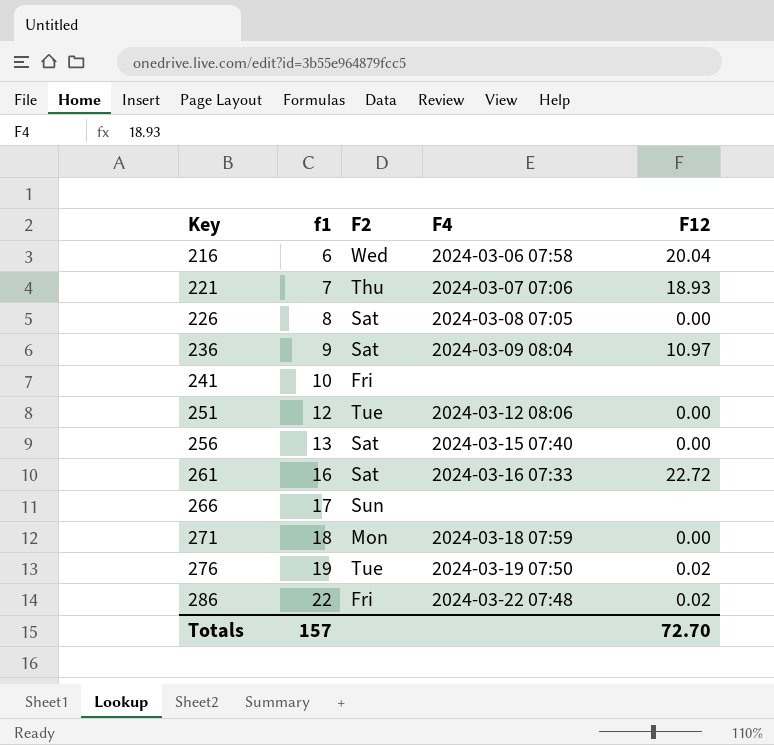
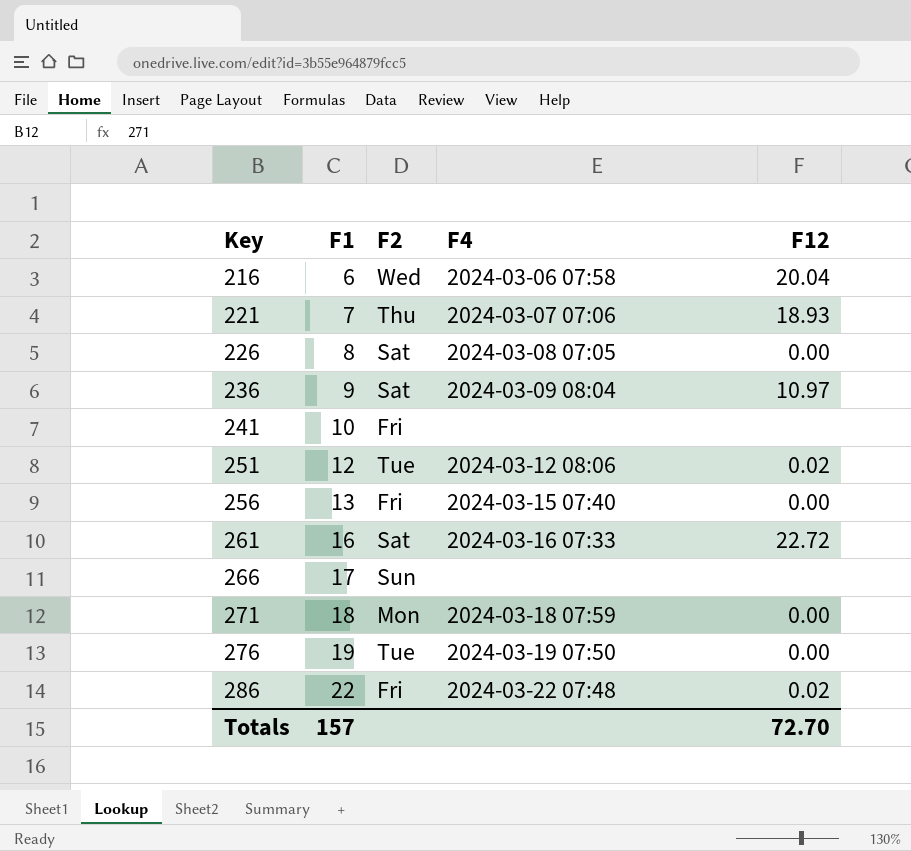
column name: f1 -> F1
251 | F12: 0.00 -> 0.02
256 | F2: Sat -> Fri
276 | F12: 0.02 -> 0.00

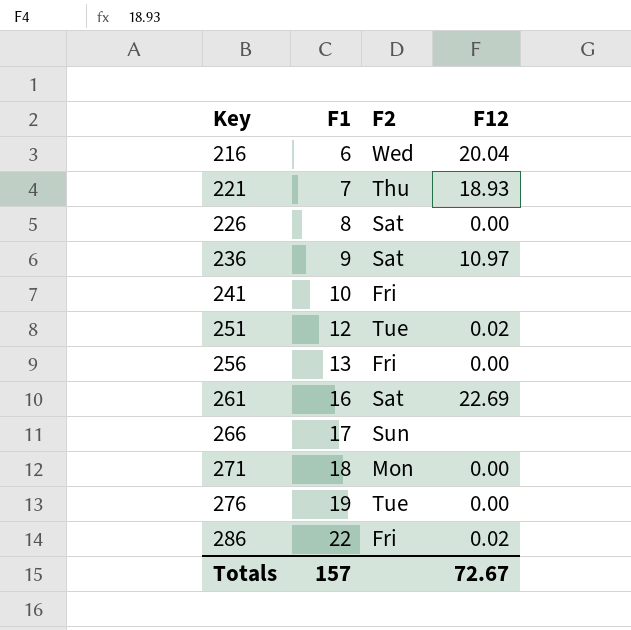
column F4 | position: 4 -> none
261 | F12: 22.72 -> 22.69
Totals | F12: 72.70 -> 72.67

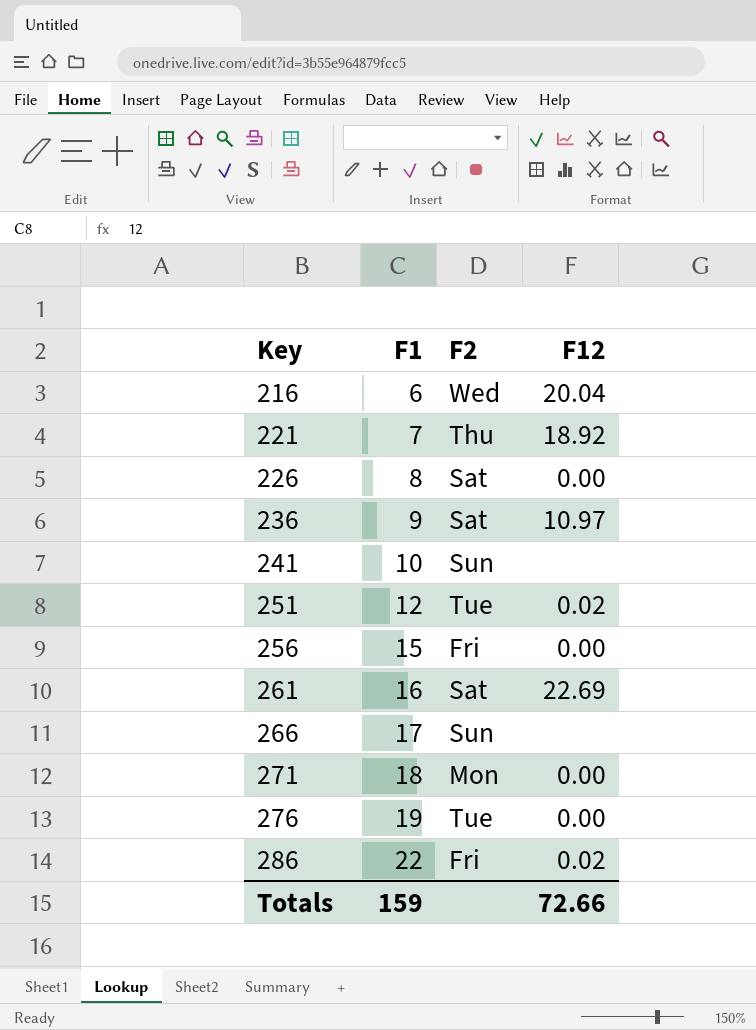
221 | F12: 18.93 -> 18.92
241 | F2: Fri -> Sun
256 | F1: 13 -> 15
Totals | F1: 157 -> 159
Totals | F12: 72.67 -> 72.66

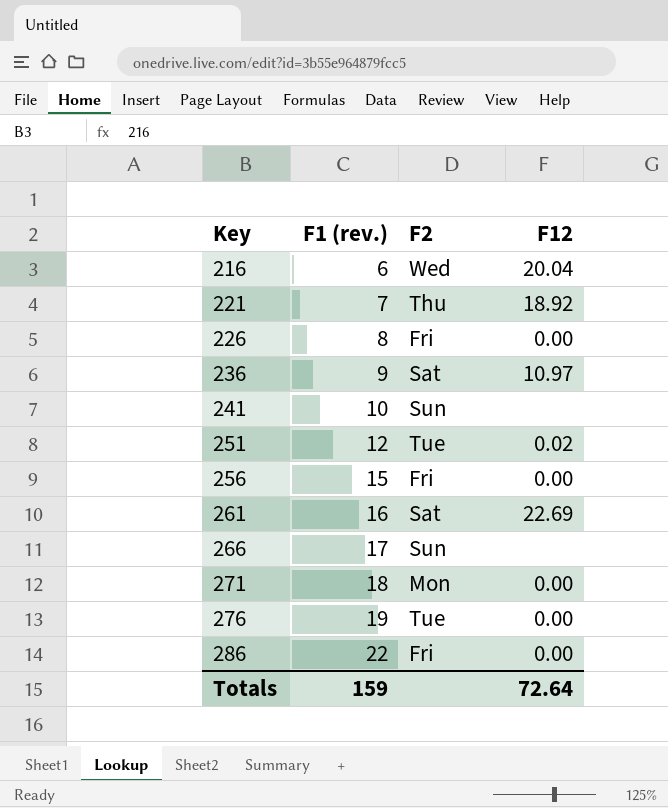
column name: F1 -> F1 (rev.)
226 | F2: Sat -> Fri
286 | F12: 0.02 -> 0.00
Totals | F12: 72.66 -> 72.64

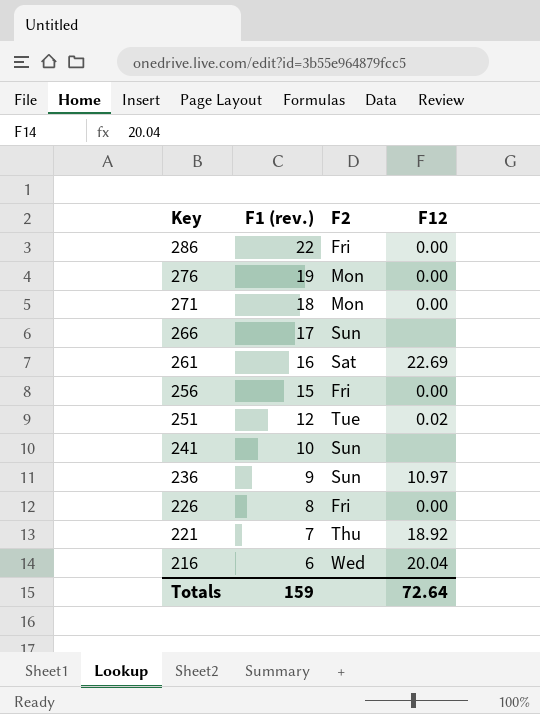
row order: Key ascending -> Key descending
276 | F2: Tue -> Mon
236 | F2: Sat -> Sun

